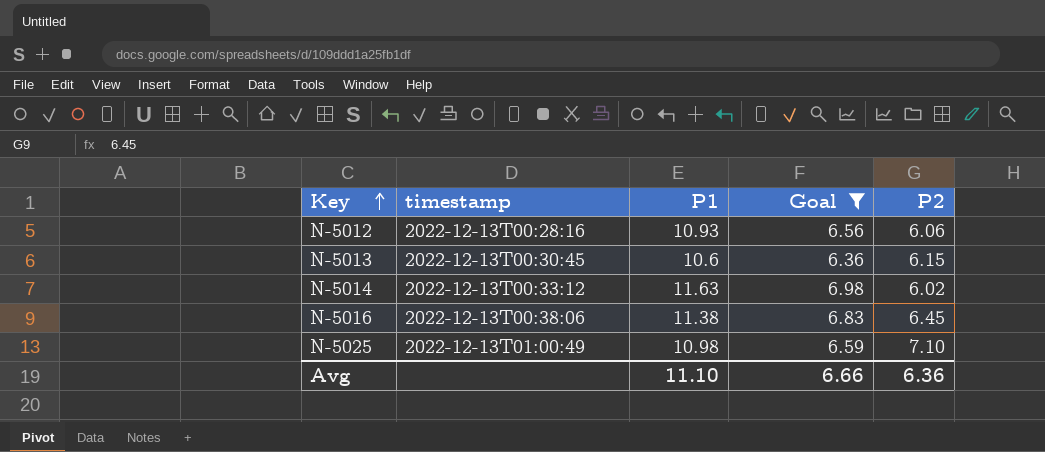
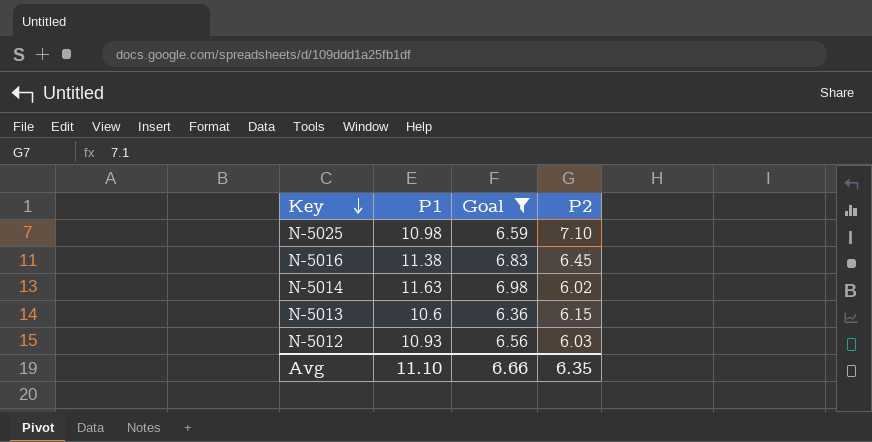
row order: Key ascending -> Key descending
column timestamp | position: 2 -> none
N-5012 | P2: 6.06 -> 6.03
Avg | P2: 6.36 -> 6.35

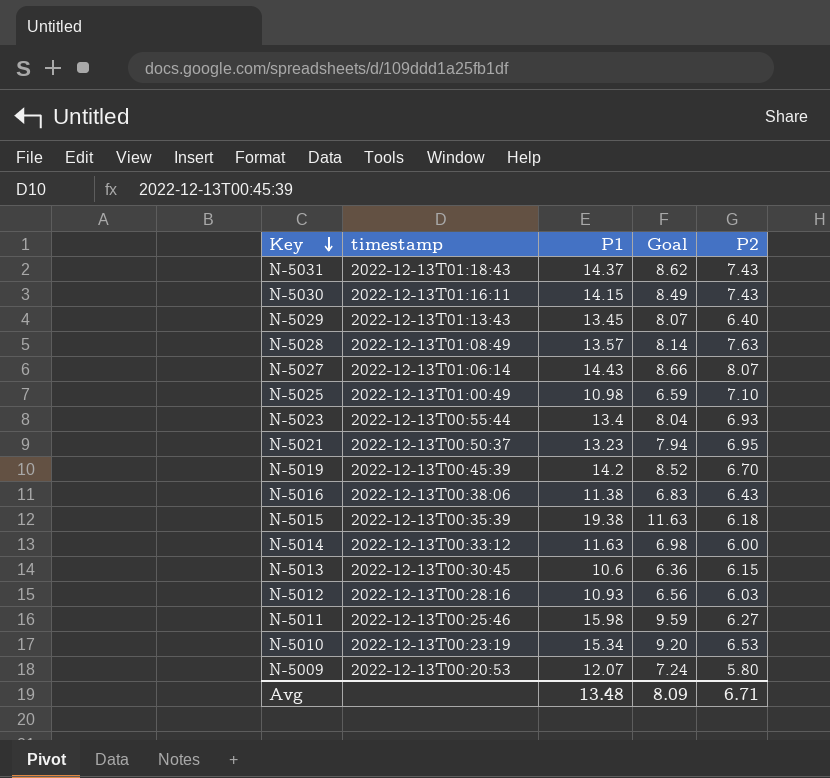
filter: Goal <= 6.98 -> none
column timestamp | position: none -> 2
N-5016 | P2: 6.45 -> 6.43
N-5014 | P2: 6.02 -> 6.00
Avg | P1: 11.10 -> 13.48
Avg | Goal: 6.66 -> 8.09
Avg | P2: 6.35 -> 6.71

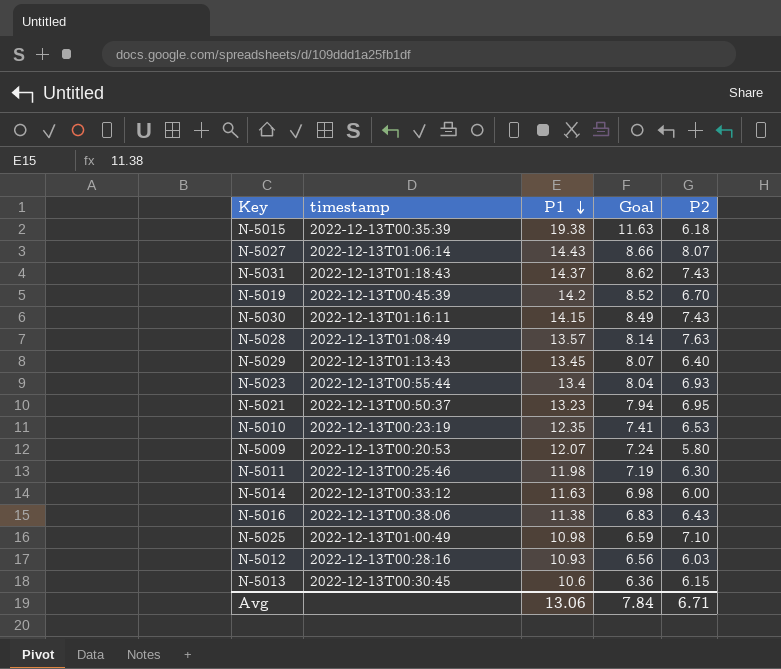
row order: Key descending -> P1 descending
N-5010 | P1: 15.34 -> 12.35
N-5010 | Goal: 9.20 -> 7.41
N-5011 | P1: 15.98 -> 11.98
N-5011 | Goal: 9.59 -> 7.19
N-5011 | P2: 6.27 -> 6.30
Avg | P1: 13.48 -> 13.06
Avg | Goal: 8.09 -> 7.84

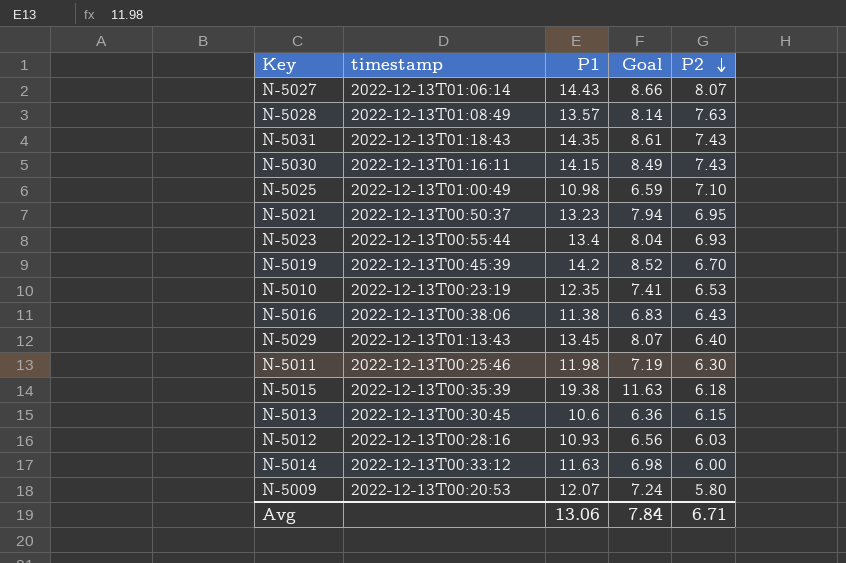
row order: P1 descending -> P2 descending
N-5031 | P1: 14.37 -> 14.35
N-5031 | Goal: 8.62 -> 8.61

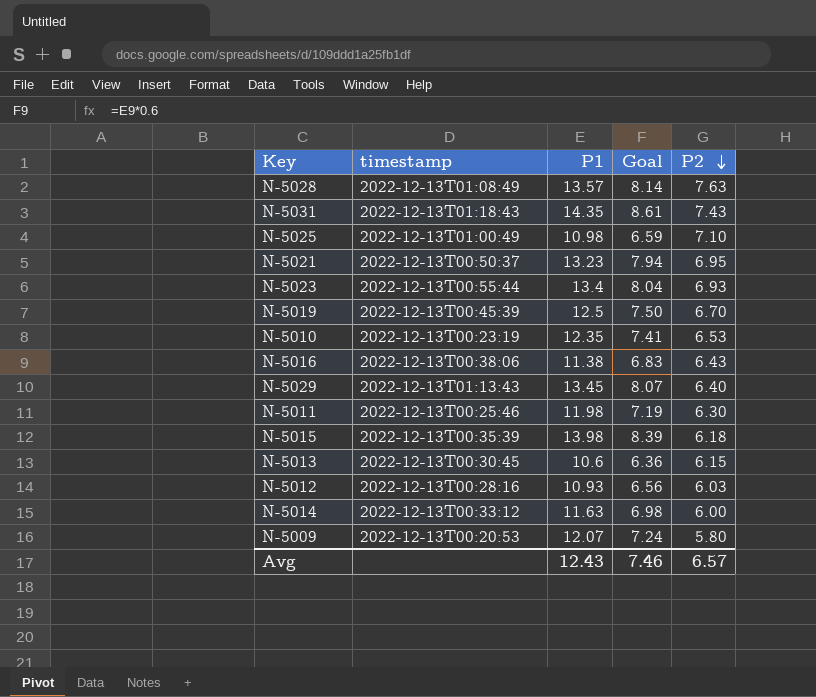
row N-5027: 2022-12-13T01:06:14 | 14.43 | 8.66 | 8.07 -> none
row N-5030: 2022-12-13T01:16:11 | 14.15 | 8.49 | 7.43 -> none
N-5019 | P1: 14.2 -> 12.5
N-5019 | Goal: 8.52 -> 7.50
N-5015 | P1: 19.38 -> 13.98
N-5015 | Goal: 11.63 -> 8.39
Avg | P1: 13.06 -> 12.43
Avg | Goal: 7.84 -> 7.46
Avg | P2: 6.71 -> 6.57

